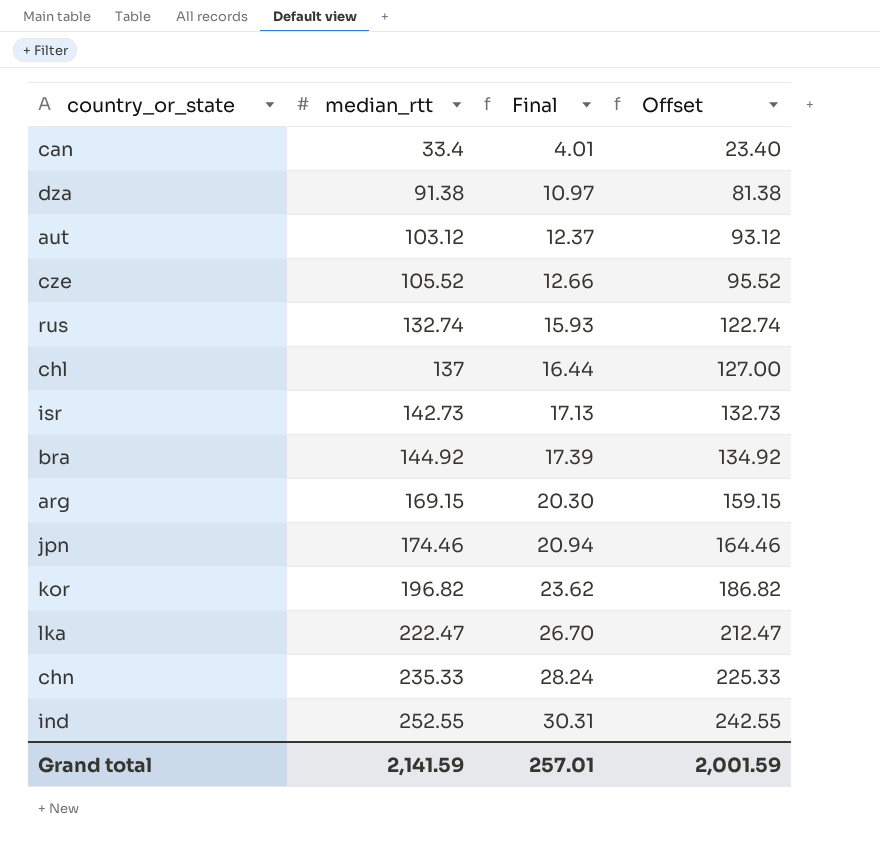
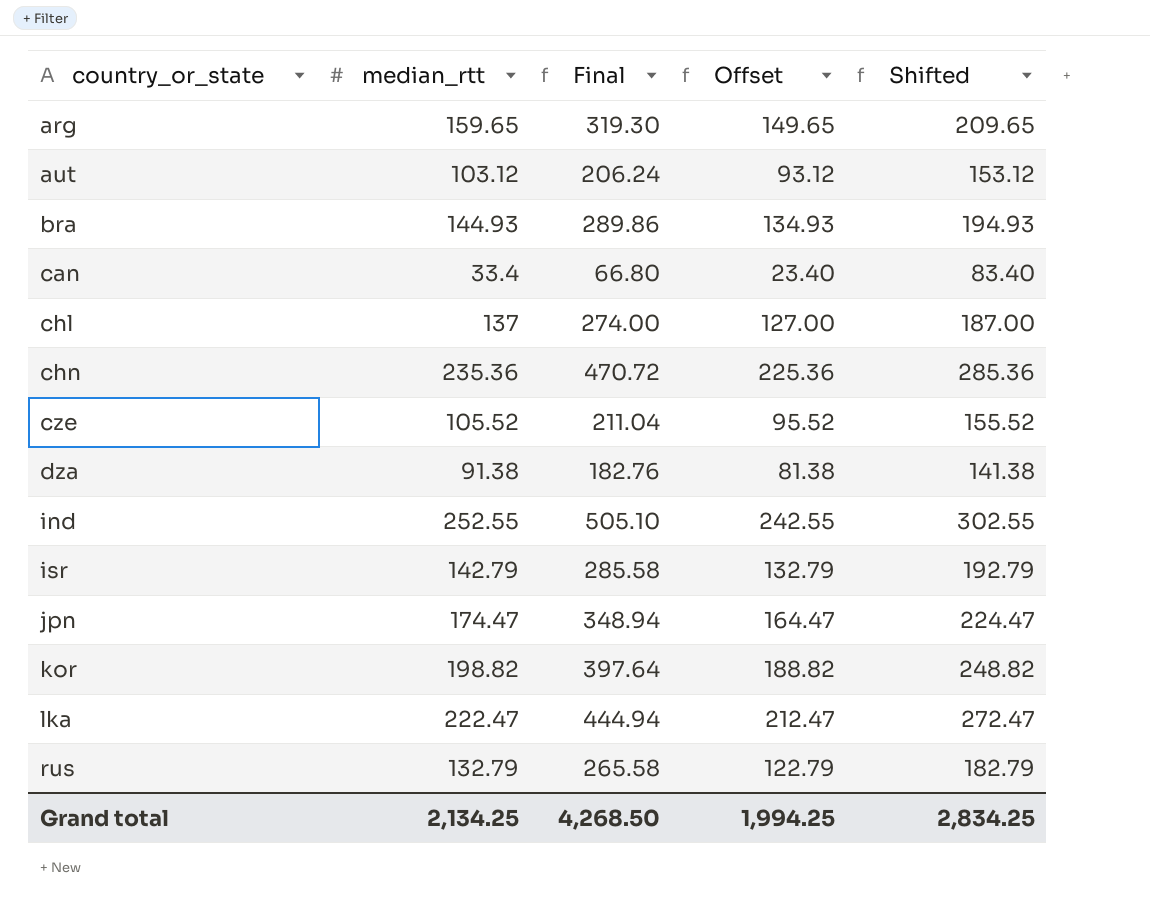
row order: median_rtt ascending -> country_or_state ascending
column Final | formula: [median_rtt] * 0.12 -> [median_rtt] * 2
column Shifted | formula: none -> [median_rtt] + 50
arg | median_rtt: 169.15 -> 159.65
arg | Offset: 159.15 -> 149.65
bra | median_rtt: 144.92 -> 144.93
bra | Offset: 134.92 -> 134.93
chn | median_rtt: 235.33 -> 235.36
chn | Offset: 225.33 -> 225.36
isr | median_rtt: 142.73 -> 142.79
isr | Offset: 132.73 -> 132.79
jpn | median_rtt: 174.46 -> 174.47
jpn | Offset: 164.46 -> 164.47
kor | median_rtt: 196.82 -> 198.82
kor | Offset: 186.82 -> 188.82
rus | median_rtt: 132.74 -> 132.79
rus | Offset: 122.74 -> 122.79
Grand total | median_rtt: 2,141.59 -> 2,134.25
Grand total | Final: 257.01 -> 4,268.50
Grand total | Offset: 2,001.59 -> 1,994.25

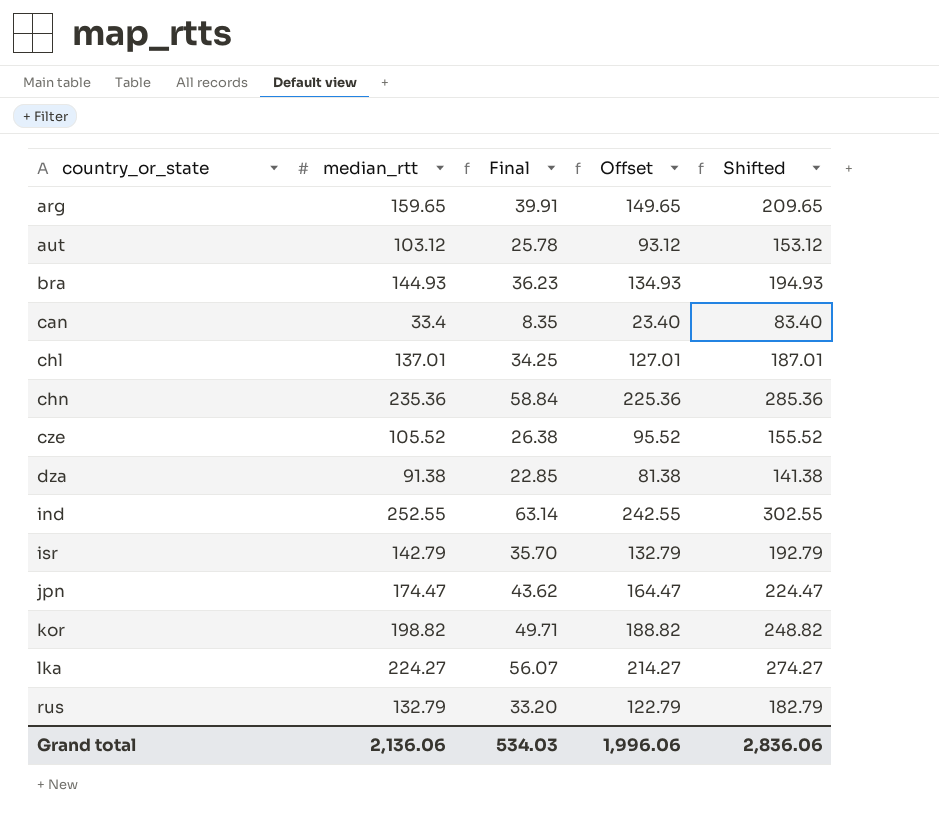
column Final | formula: [median_rtt] * 2 -> [median_rtt] * 0.25
chl | median_rtt: 137 -> 137.01
chl | Offset: 127.00 -> 127.01
chl | Shifted: 187.00 -> 187.01
lka | median_rtt: 222.47 -> 224.27
lka | Offset: 212.47 -> 214.27
lka | Shifted: 272.47 -> 274.27
Grand total | median_rtt: 2,134.25 -> 2,136.06
Grand total | Final: 4,268.50 -> 534.03
Grand total | Offset: 1,994.25 -> 1,996.06
Grand total | Shifted: 2,834.25 -> 2,836.06

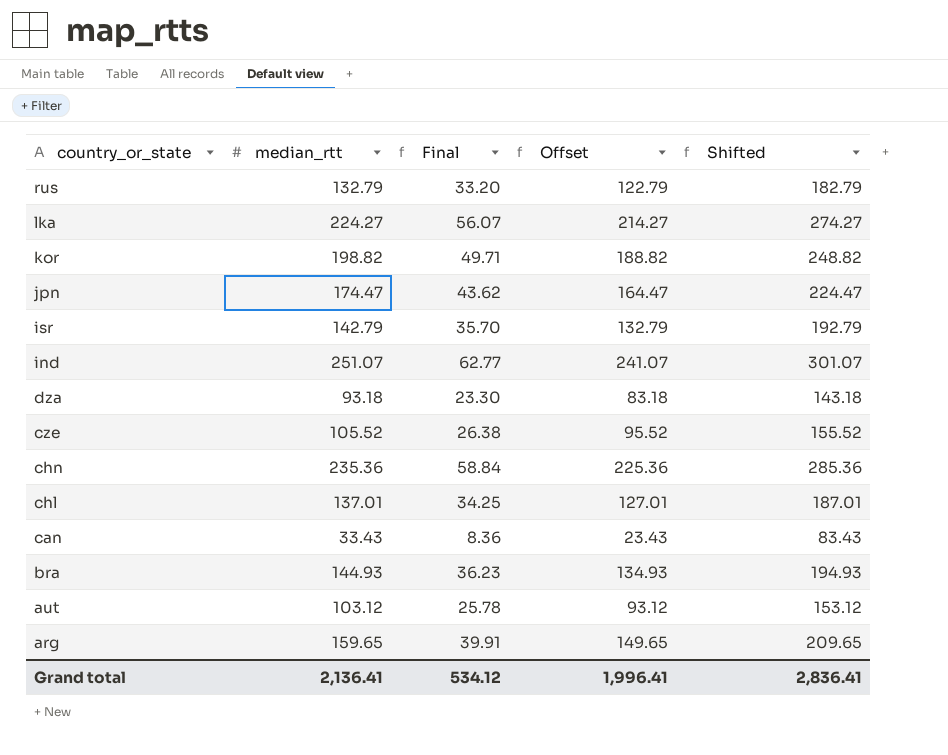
row order: country_or_state ascending -> country_or_state descending
ind | median_rtt: 252.55 -> 251.07
ind | Final: 63.14 -> 62.77
ind | Offset: 242.55 -> 241.07
ind | Shifted: 302.55 -> 301.07
dza | median_rtt: 91.38 -> 93.18
dza | Final: 22.85 -> 23.30
dza | Offset: 81.38 -> 83.18
dza | Shifted: 141.38 -> 143.18
can | median_rtt: 33.4 -> 33.43
can | Final: 8.35 -> 8.36
can | Offset: 23.40 -> 23.43
can | Shifted: 83.40 -> 83.43
Grand total | median_rtt: 2,136.06 -> 2,136.41
Grand total | Final: 534.03 -> 534.12
Grand total | Offset: 1,996.06 -> 1,996.41
Grand total | Shifted: 2,836.06 -> 2,836.41

